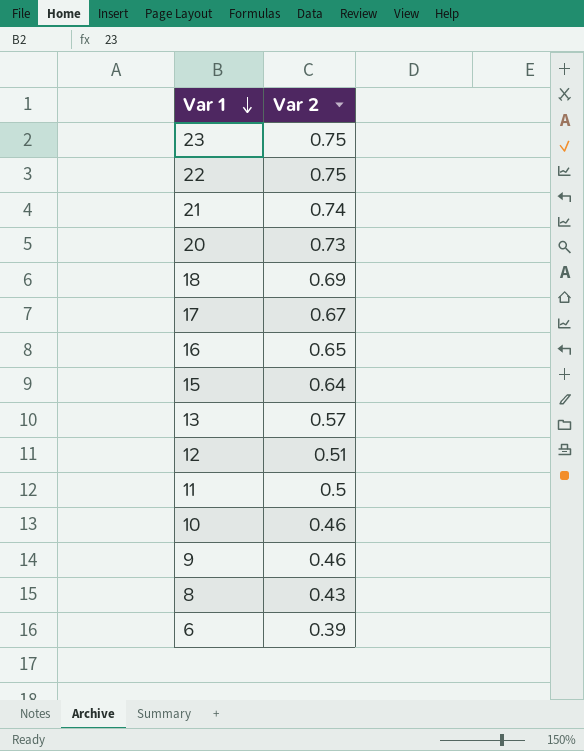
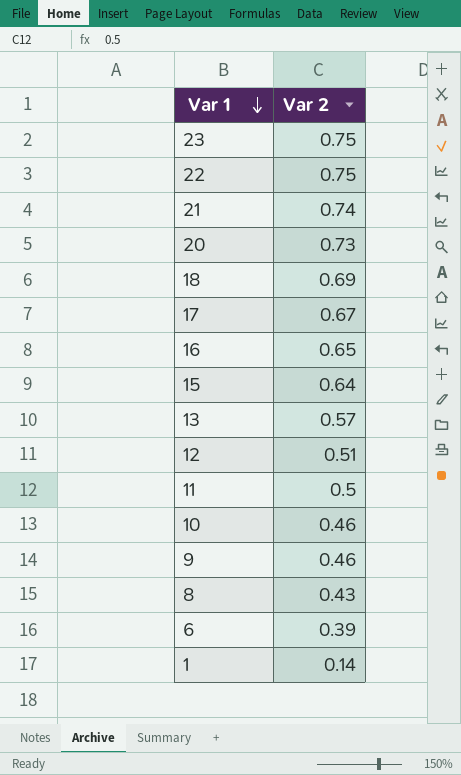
row 1: none -> 0.14

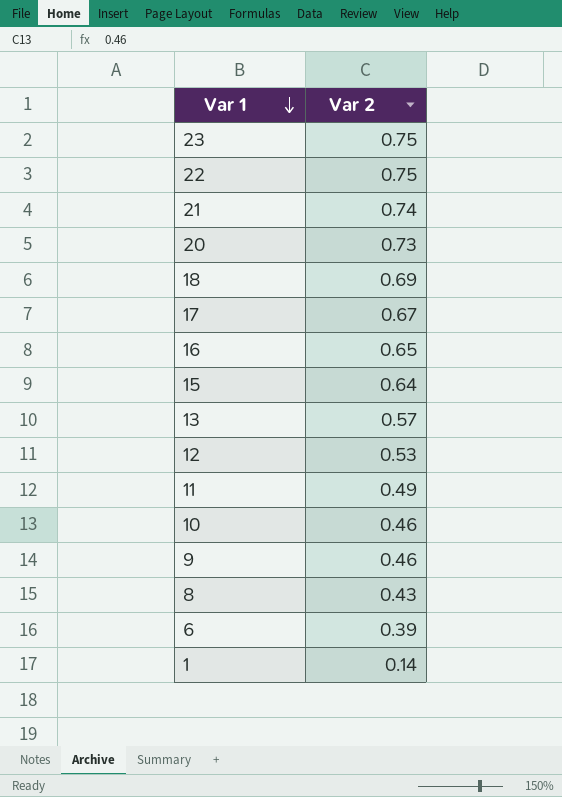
12 | Var 2: 0.51 -> 0.53
11 | Var 2: 0.5 -> 0.49

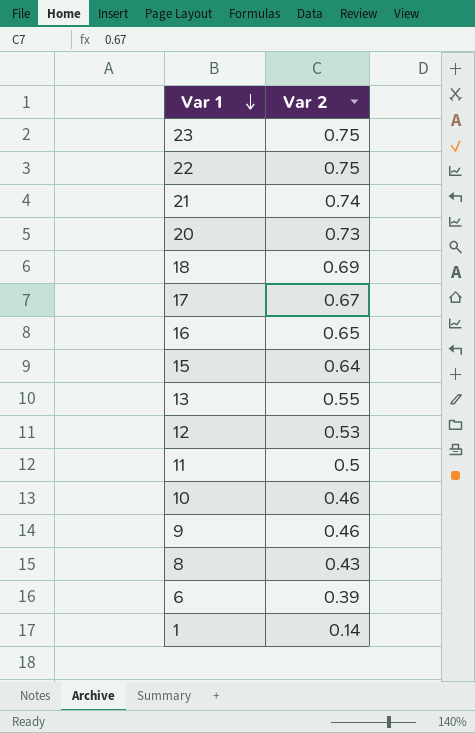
13 | Var 2: 0.57 -> 0.55
11 | Var 2: 0.49 -> 0.5

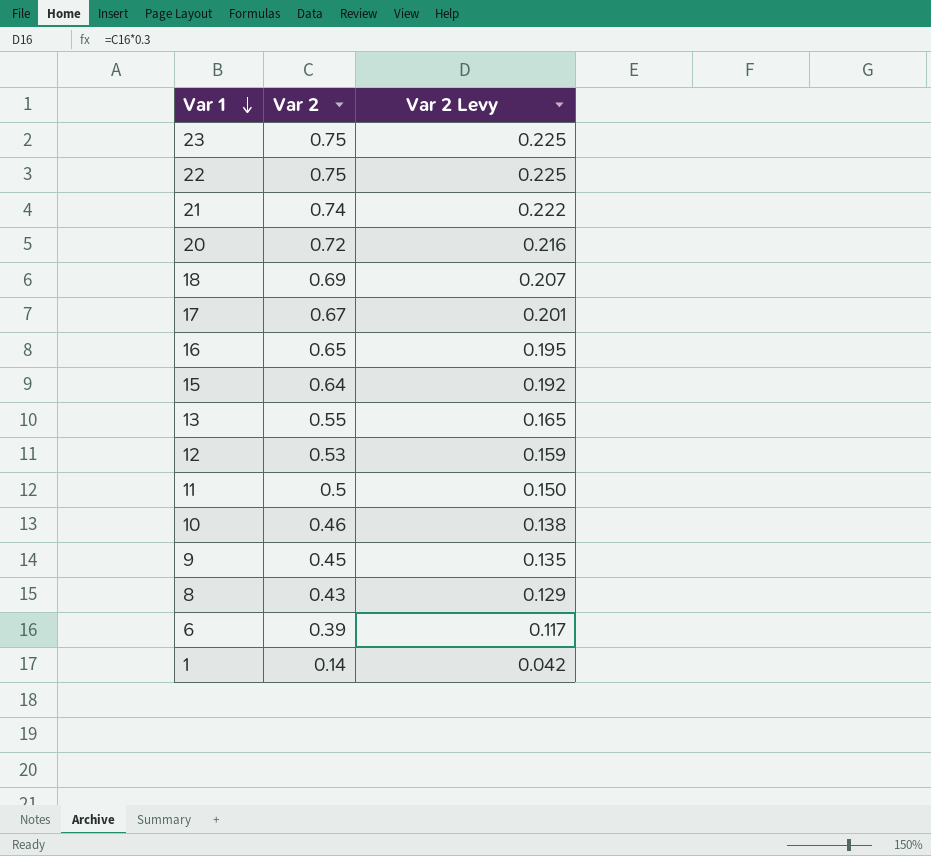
column Var 2 Levy | formula: none -> [Var 2] * 0.3
20 | Var 2: 0.73 -> 0.72
9 | Var 2: 0.46 -> 0.45

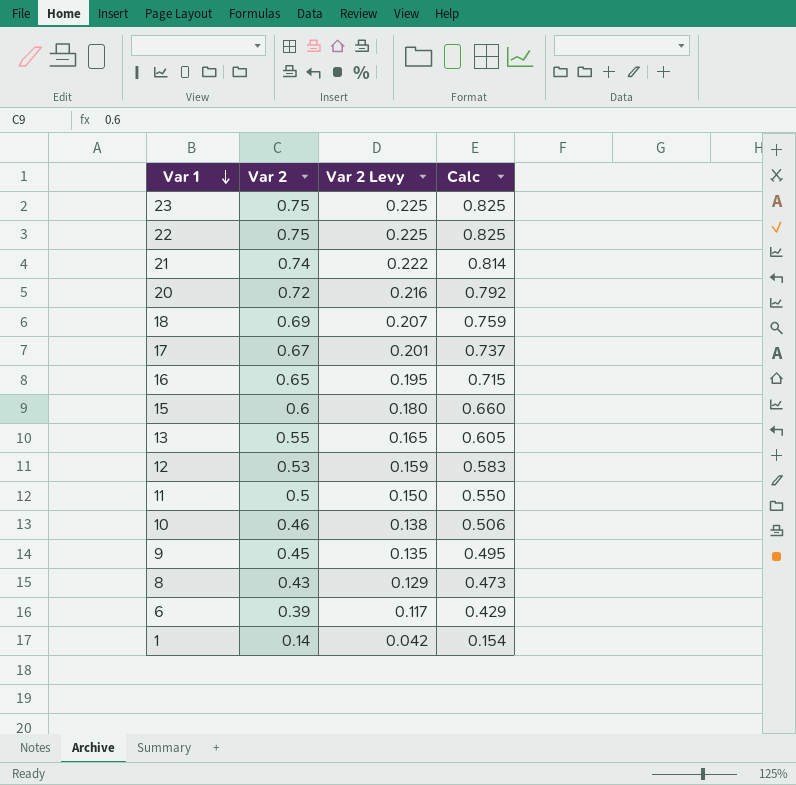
column Calc | formula: none -> [Var 2] * 1.1
15 | Var 2: 0.64 -> 0.6
15 | Var 2 Levy: 0.192 -> 0.180

